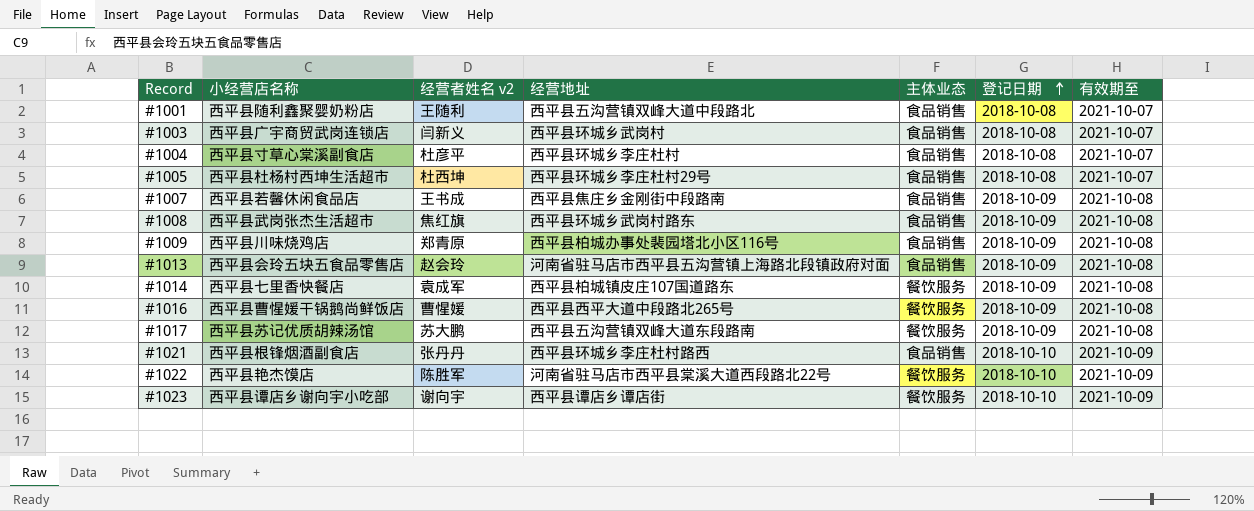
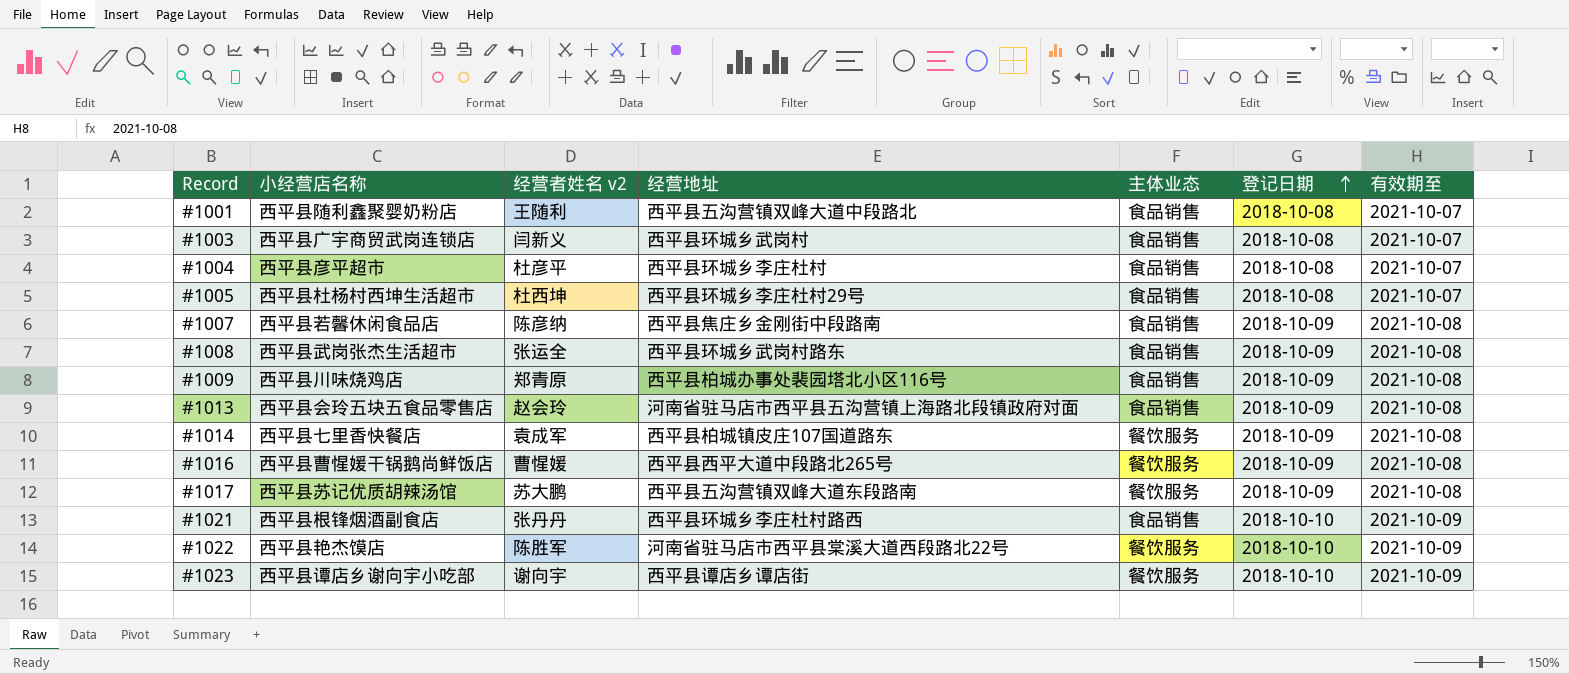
#1004 | 小经营店名称: 西平县寸草心棠溪副食店 -> 西平县彦平超市
#1007 | 经营者姓名 v2: 王书成 -> 陈彦纳
#1008 | 经营者姓名 v2: 焦红旗 -> 张运全

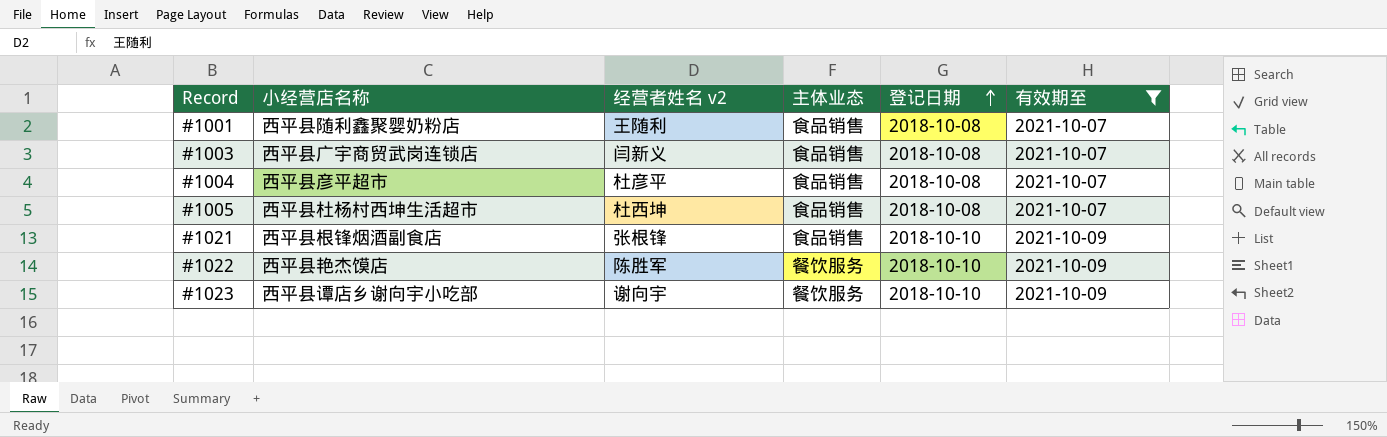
filter: none -> 有效期至 != 2021-10-08
column 经营地址 | position: 4 -> none
#1021 | 经营者姓名 v2: 张丹丹 -> 张根锋

